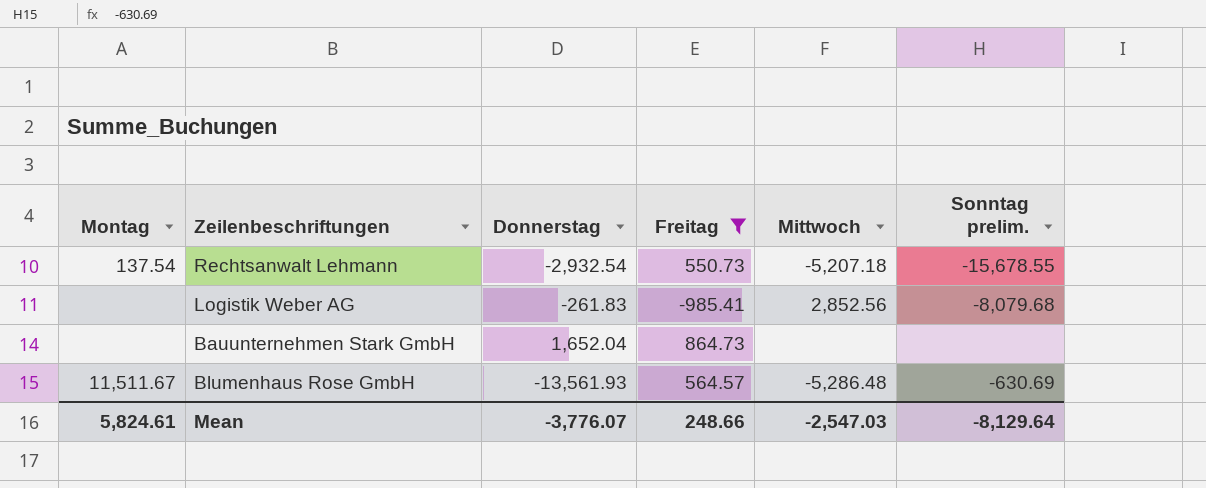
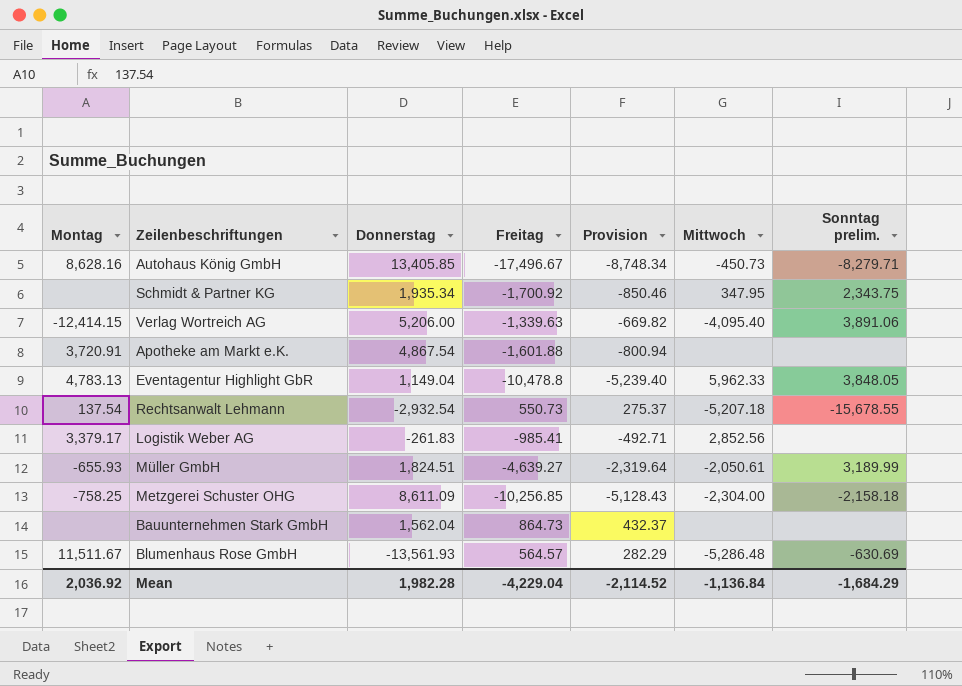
filter: Freitag >= -985.41 -> none
column Provision | formula: none -> [Freitag] * 0.5
Logistik Weber AG | Montag: none -> 3,379.17
Logistik Weber AG | Sonntag prelim.: -8,079.68 -> none
Bauunternehmen Stark GmbH | Donnerstag: 1,652.04 -> 1,562.04
Mean | Montag: 5,824.61 -> 2,036.92
Mean | Donnerstag: -3,776.07 -> 1,982.28
Mean | Freitag: 248.66 -> -4,229.04
Mean | Mittwoch: -2,547.03 -> -1,136.84
Mean | Sonntag prelim.: -8,129.64 -> -1,684.29

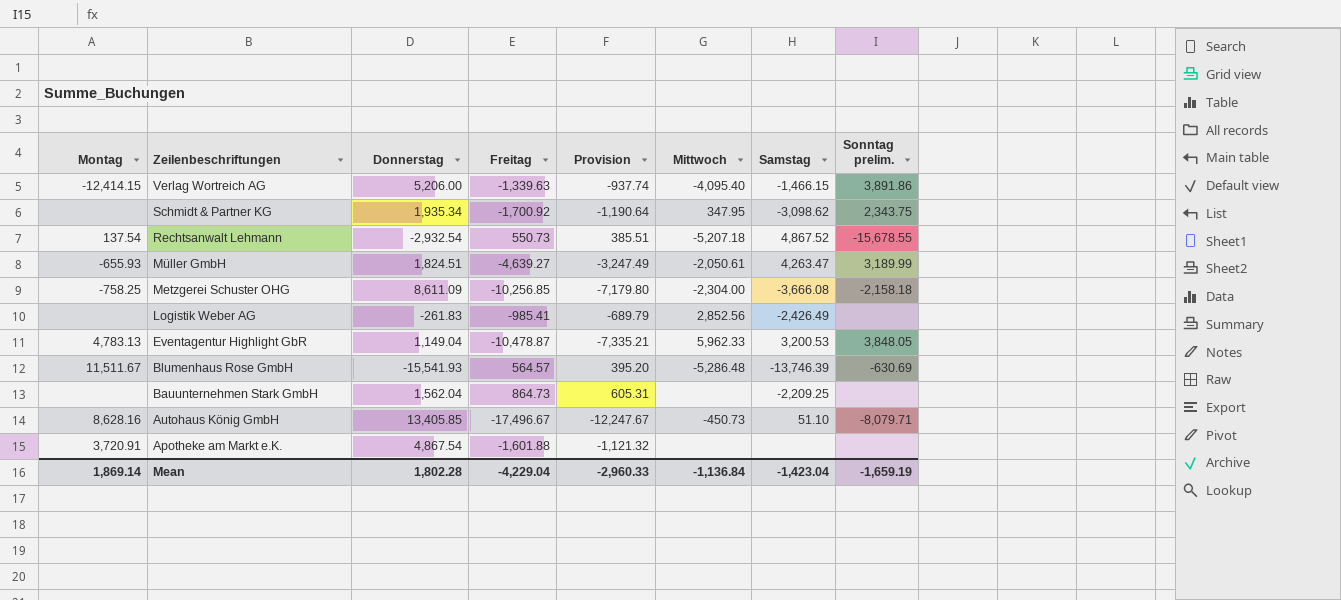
row order: none -> Zeilenbeschriftungen descending
column Provision | formula: [Freitag] * 0.5 -> [Freitag] * 0.7
column Samstag | position: none -> 7
Verlag Wortreich AG | Sonntag prelim.: 3,891.06 -> 3,891.86
Logistik Weber AG | Montag: 3,379.17 -> none
Eventagentur Highlight GbR | Freitag: -10,478.8 -> -10,478.87
Blumenhaus Rose GmbH | Donnerstag: -13,561.93 -> -15,541.93
Autohaus König GmbH | Sonntag prelim.: -8,279.71 -> -8,079.71
Mean | Montag: 2,036.92 -> 1,869.14
Mean | Donnerstag: 1,982.28 -> 1,802.28
Mean | Provision: -2,114.52 -> -2,960.33
Mean | Sonntag prelim.: -1,684.29 -> -1,659.19

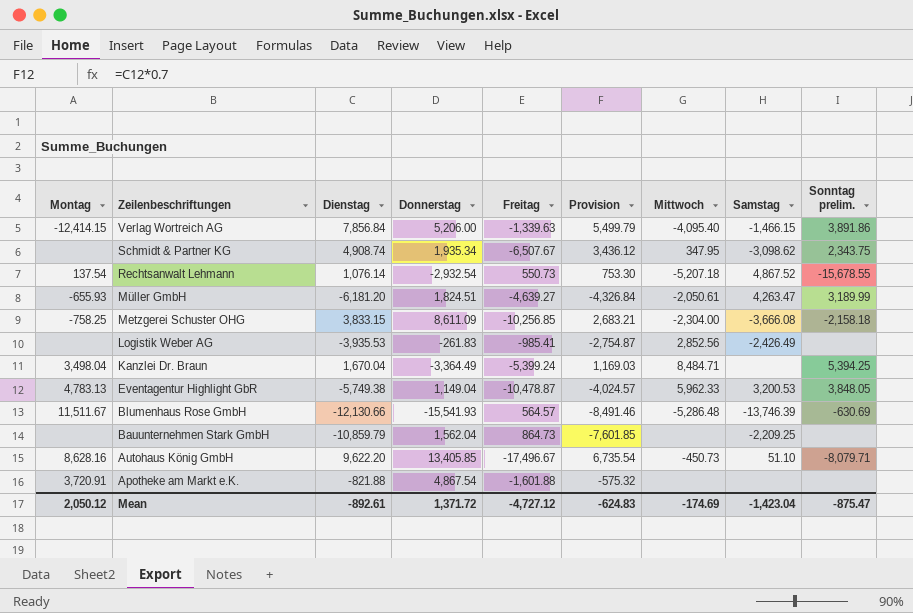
column Dienstag | position: none -> 3
column Provision | formula: [Freitag] * 0.7 -> [Dienstag] * 0.7
Schmidt & Partner KG | Freitag: -1,700.92 -> -6,507.67
row Kanzlei Dr. Braun: none -> 3,498.04 | 1,670.04 | -3,364.49 | -5,399.24 | 1,169.03 | 8,484.71 | none | 5,394.25
Mean | Montag: 1,869.14 -> 2,050.12
Mean | Donnerstag: 1,802.28 -> 1,371.72
Mean | Freitag: -4,229.04 -> -4,727.12
Mean | Provision: -2,960.33 -> -624.83
Mean | Mittwoch: -1,136.84 -> -174.69
Mean | Sonntag prelim.: -1,659.19 -> -875.47

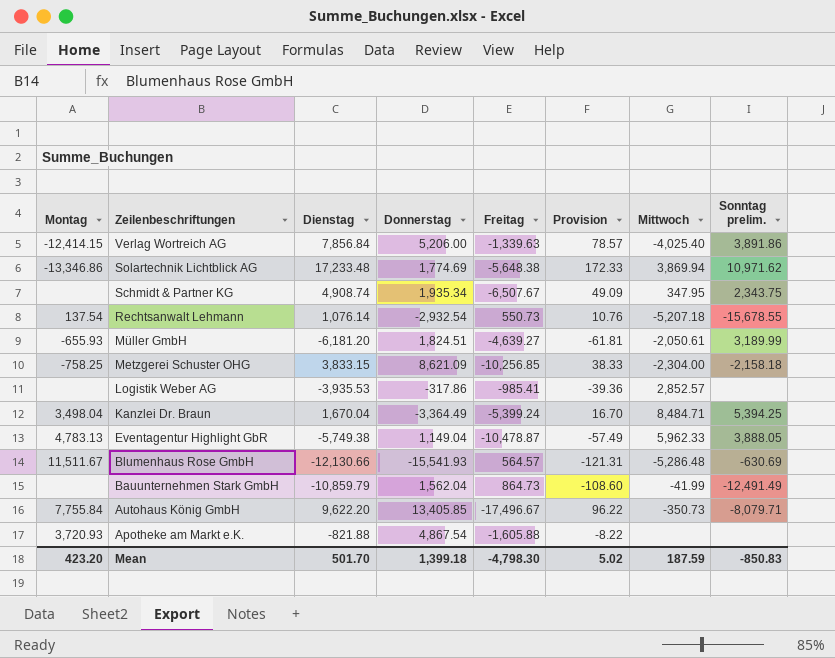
column Samstag | position: 8 -> none
column Provision | formula: [Dienstag] * 0.7 -> [Dienstag] * 0.01
Verlag Wortreich AG | Mittwoch: -4,095.40 -> -4,025.40
row Solartechnik Lichtblick AG: none -> -13,346.86 | 17,233.48 | 1,774.69 | -5,648.38 | 172.33 | 3,869.94 | 10,971.62
Metzgerei Schuster OHG | Donnerstag: 8,611.09 -> 8,621.09
Logistik Weber AG | Donnerstag: -261.83 -> -317.86
Logistik Weber AG | Mittwoch: 2,852.56 -> 2,852.57
Eventagentur Highlight GbR | Sonntag prelim.: 3,848.05 -> 3,888.05
Bauunternehmen Stark GmbH | Mittwoch: none -> -41.99
Bauunternehmen Stark GmbH | Sonntag prelim.: none -> -12,491.49
Autohaus König GmbH | Montag: 8,628.16 -> 7,755.84
Autohaus König GmbH | Mittwoch: -450.73 -> -350.73
Apotheke am Markt e.K. | Montag: 3,720.91 -> 3,720.93
Apotheke am Markt e.K. | Freitag: -1,601.88 -> -1,605.88
Mean | Montag: 2,050.12 -> 423.20
Mean | Dienstag: -892.61 -> 501.70
Mean | Donnerstag: 1,371.72 -> 1,399.18
Mean | Freitag: -4,727.12 -> -4,798.30
Mean | Provision: -624.83 -> 5.02
Mean | Mittwoch: -174.69 -> 187.59
Mean | Sonntag prelim.: -875.47 -> -850.83

